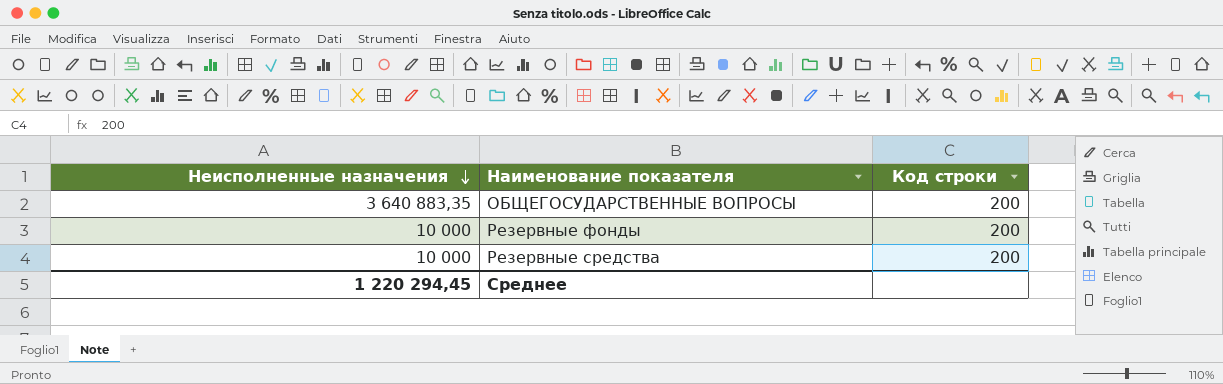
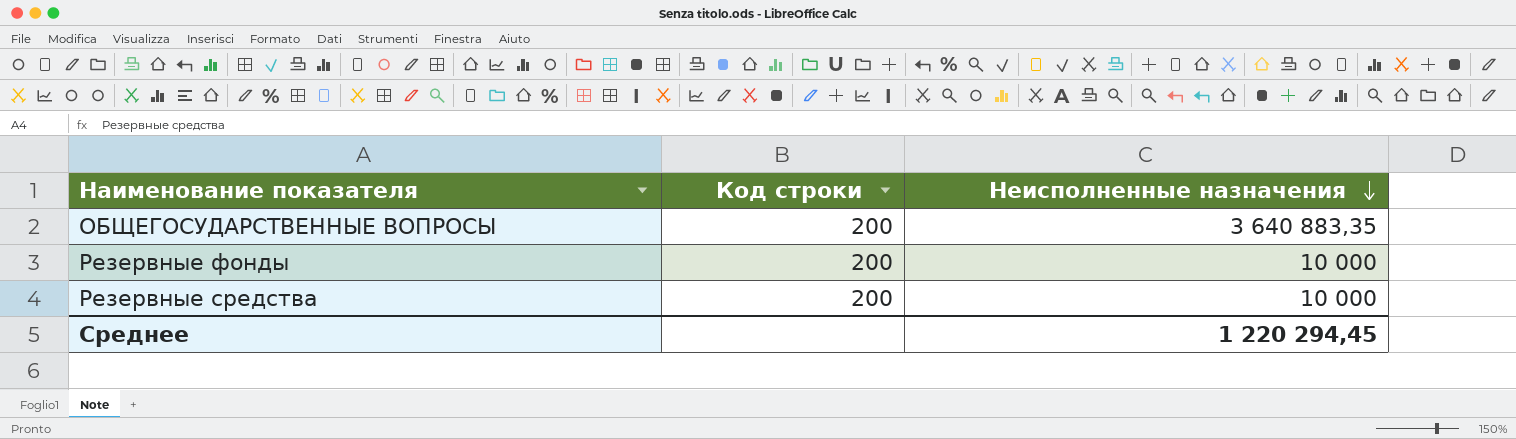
column Неисполненные назначения | position: 1 -> 3

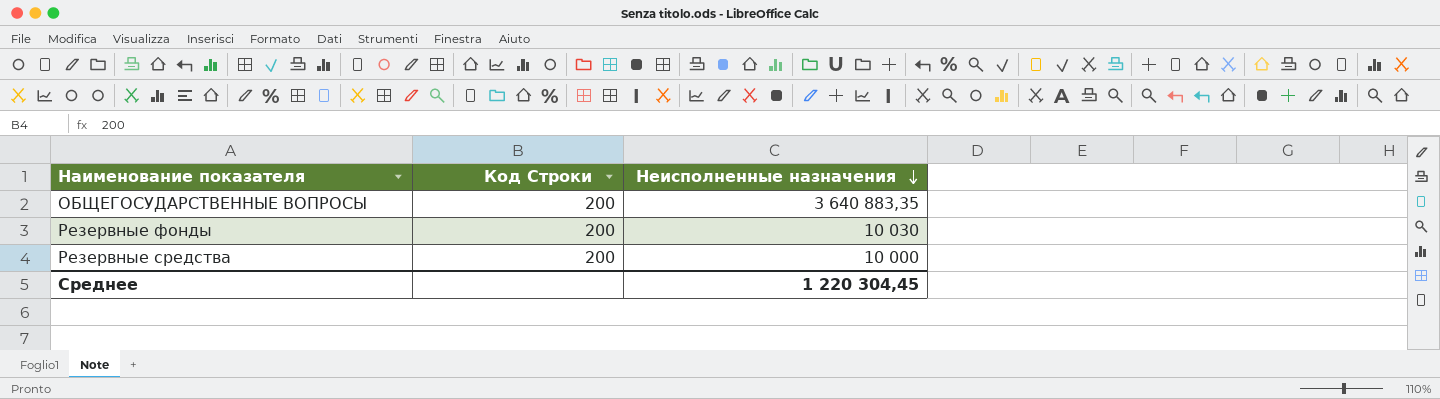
column name: Код строки -> Код Строки
Резервные фонды | Неисполненные назначения: 10 000 -> 10 030
Среднее | Неисполненные назначения: 1 220 294,45 -> 1 220 304,45

